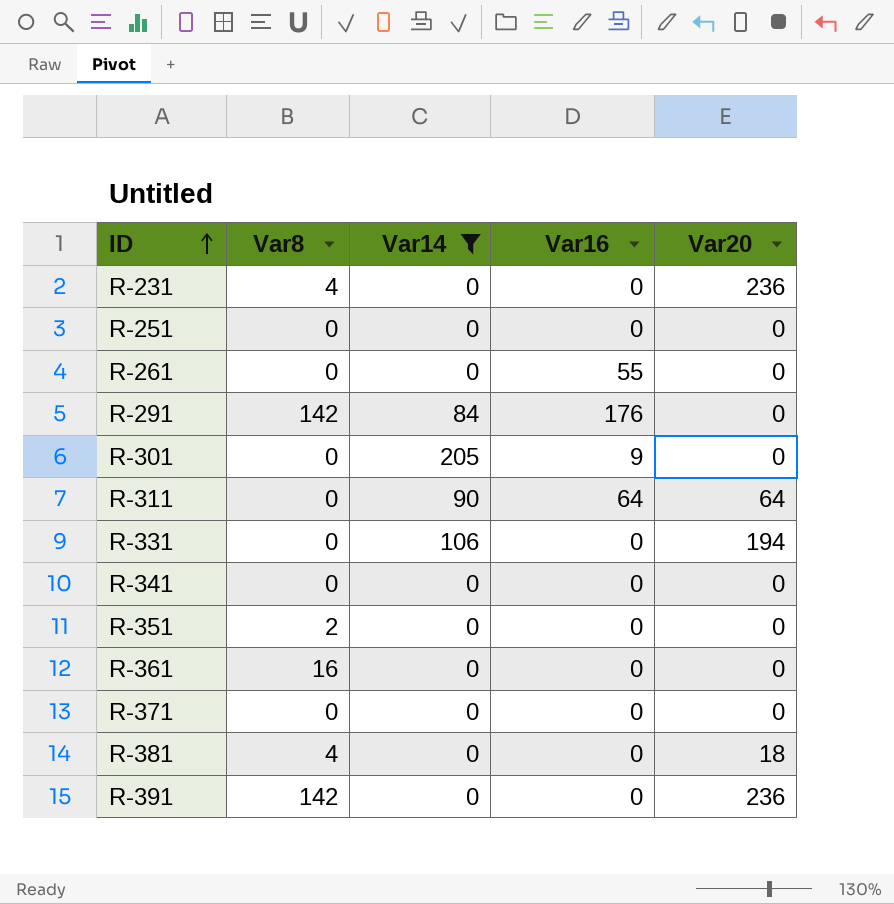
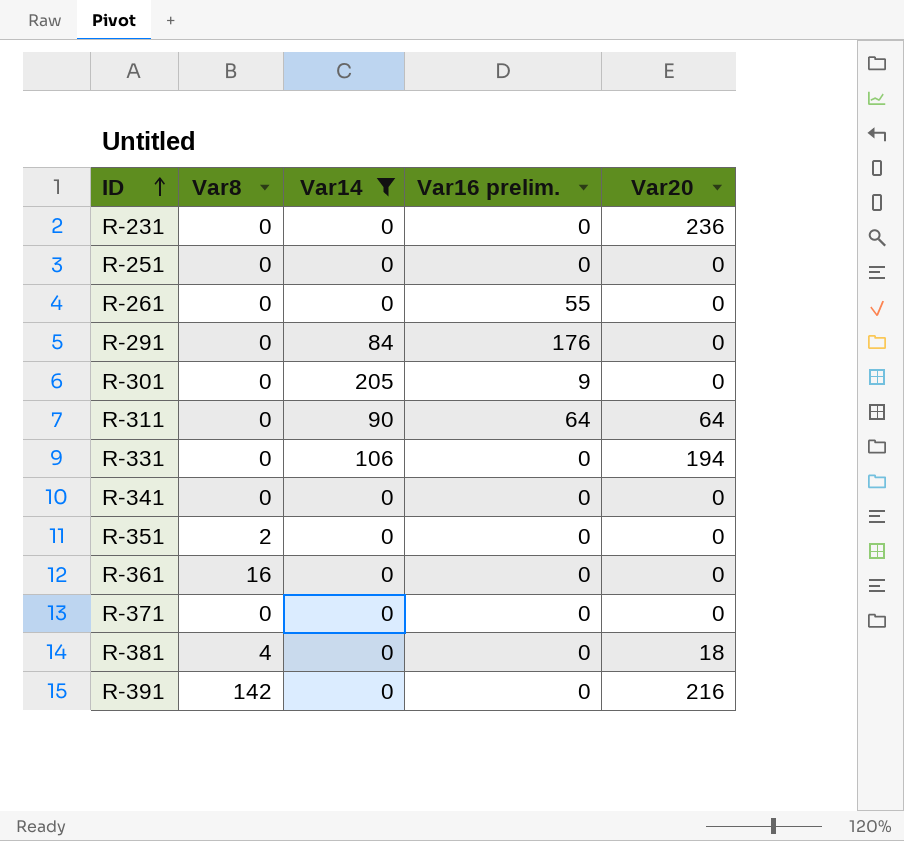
column name: Var16 -> Var16 prelim.
R-231 | Var8: 4 -> 0
R-291 | Var8: 142 -> 0
R-391 | Var20: 236 -> 216

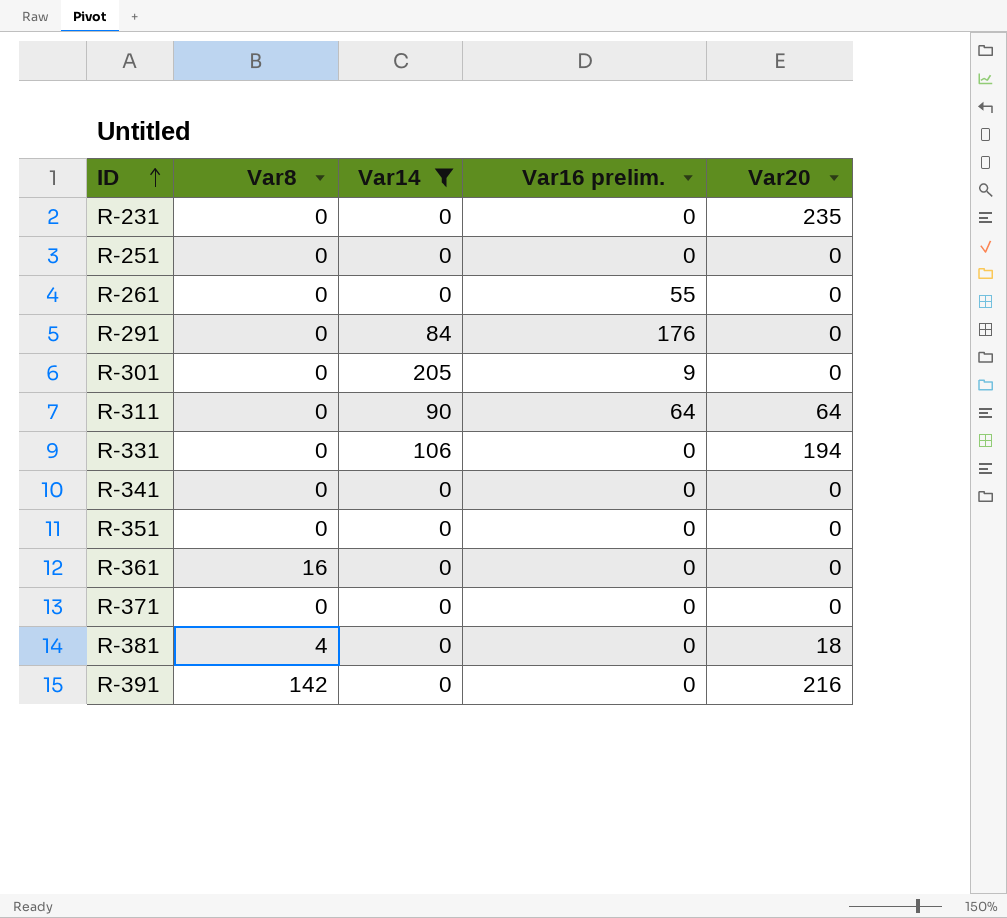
R-231 | Var20: 236 -> 235
R-351 | Var8: 2 -> 0

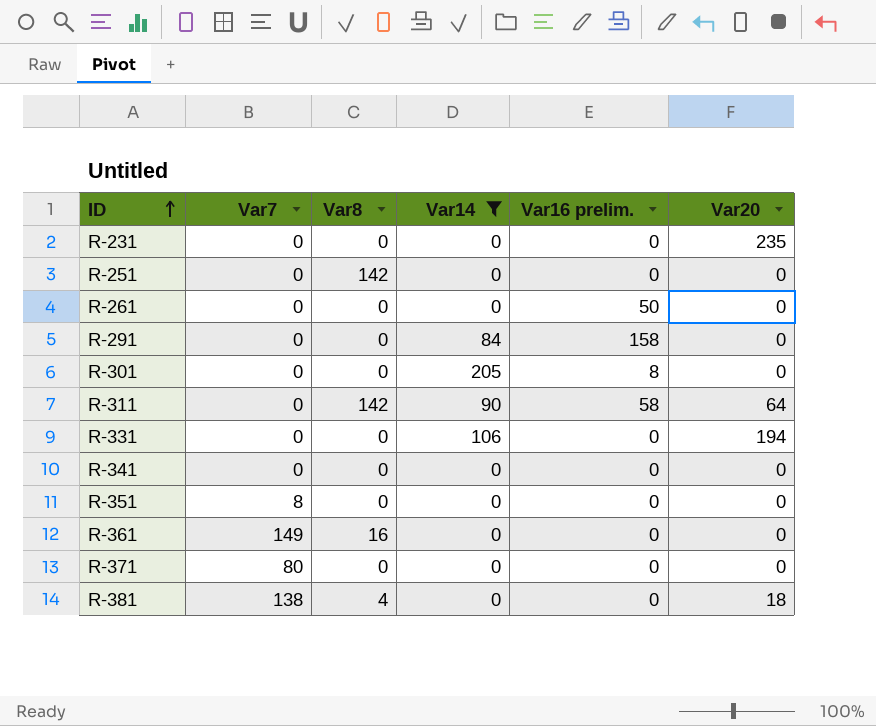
column Var7 | position: none -> 2
row R-391: 142 | 0 | 0 | 216 -> none
R-251 | Var8: 0 -> 142
R-261 | Var16 prelim.: 55 -> 50
R-291 | Var16 prelim.: 176 -> 158
R-301 | Var16 prelim.: 9 -> 8
R-311 | Var8: 0 -> 142
R-311 | Var16 prelim.: 64 -> 58

